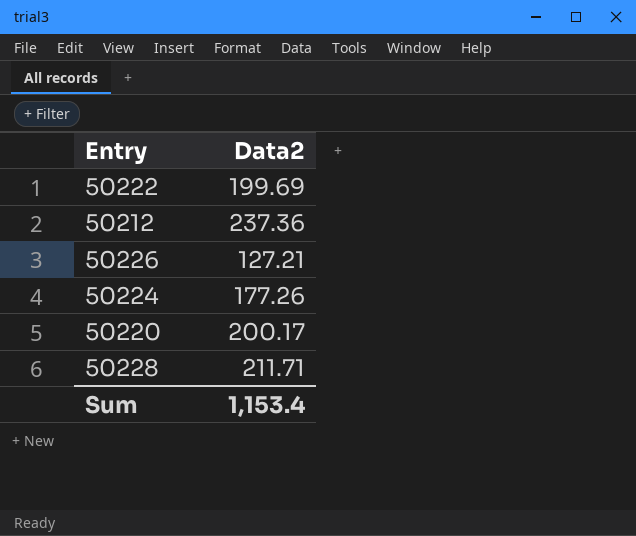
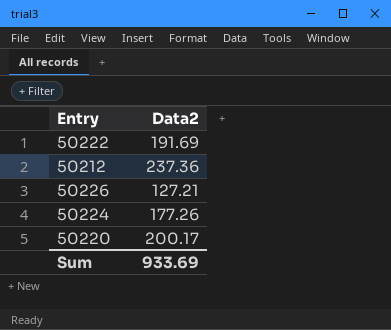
row 50228: 211.71 -> none
50222 | Data2: 199.69 -> 191.69
Sum | Data2: 1,153.4 -> 933.69

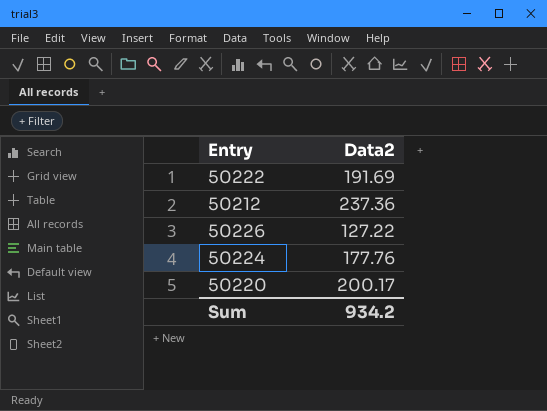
50226 | Data2: 127.21 -> 127.22
50224 | Data2: 177.26 -> 177.76
Sum | Data2: 933.69 -> 934.2

